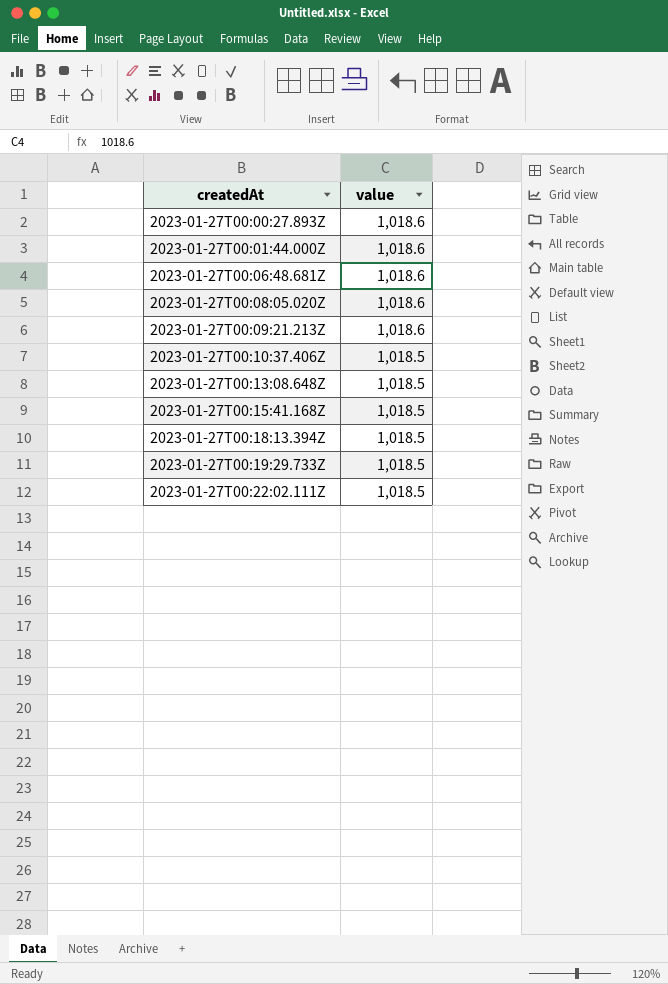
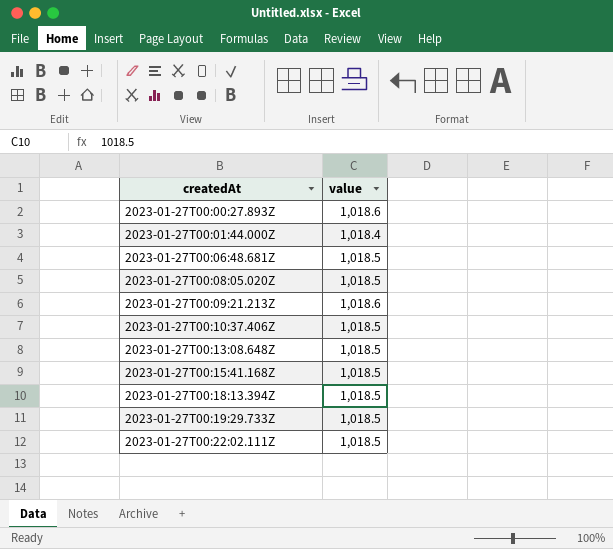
2023-01-27T00:01:44.000Z | value: 1,018.6 -> 1,018.4
2023-01-27T00:06:48.681Z | value: 1,018.6 -> 1,018.5
2023-01-27T00:08:05.020Z | value: 1,018.6 -> 1,018.5

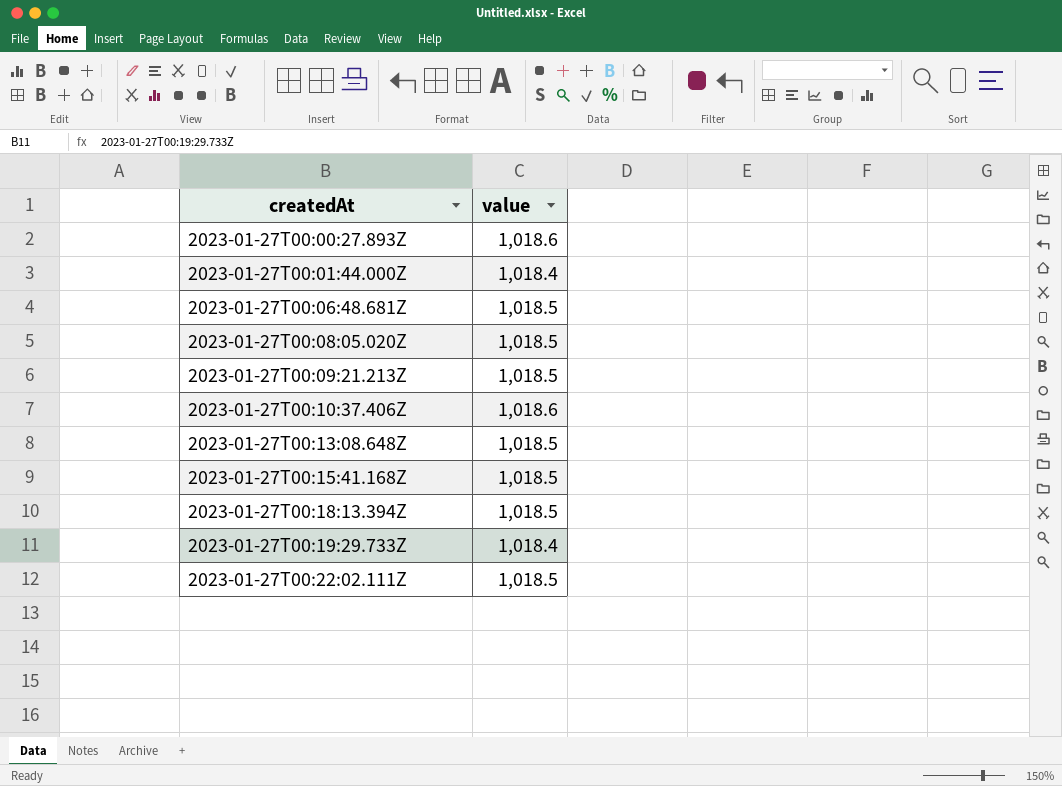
2023-01-27T00:09:21.213Z | value: 1,018.6 -> 1,018.5
2023-01-27T00:10:37.406Z | value: 1,018.5 -> 1,018.6
2023-01-27T00:19:29.733Z | value: 1,018.5 -> 1,018.4

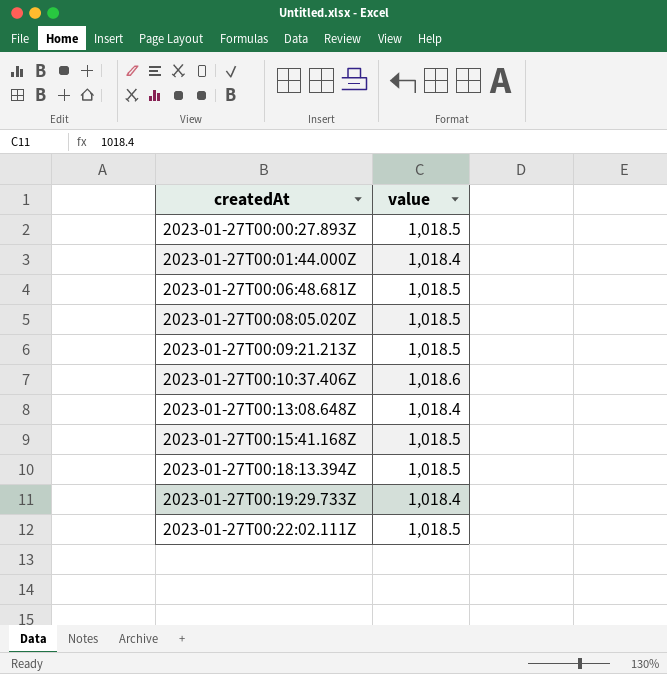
2023-01-27T00:00:27.893Z | value: 1,018.6 -> 1,018.5
2023-01-27T00:13:08.648Z | value: 1,018.5 -> 1,018.4

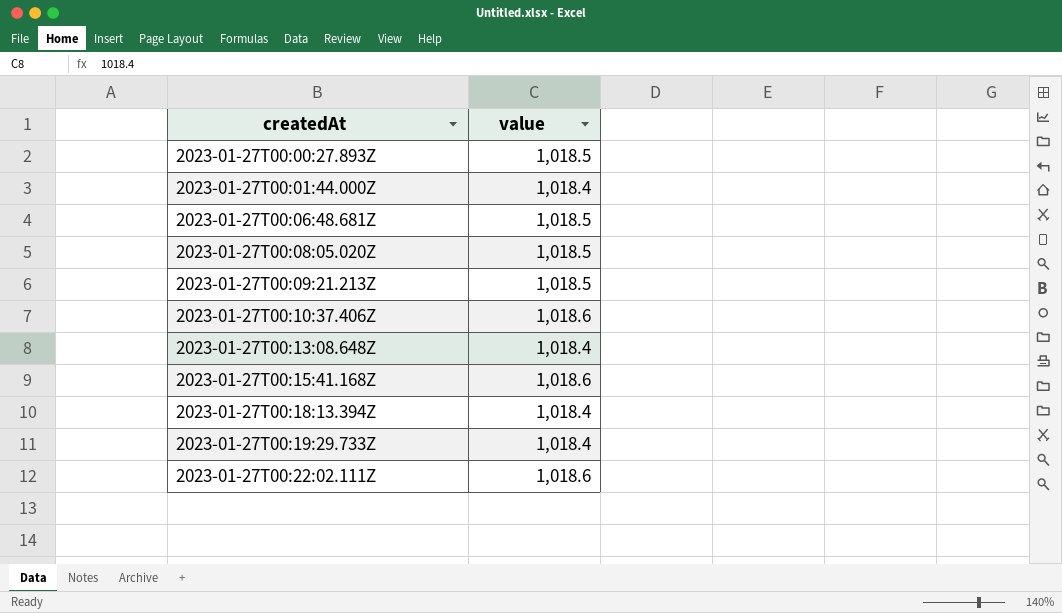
2023-01-27T00:15:41.168Z | value: 1,018.5 -> 1,018.6
2023-01-27T00:18:13.394Z | value: 1,018.5 -> 1,018.4
2023-01-27T00:22:02.111Z | value: 1,018.5 -> 1,018.6

